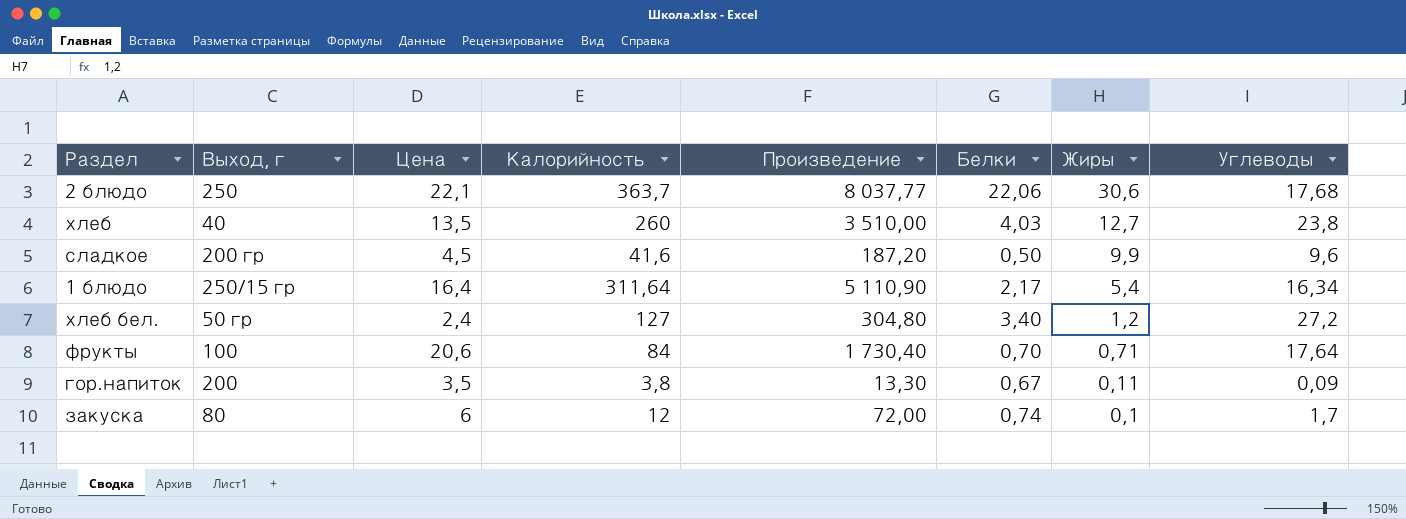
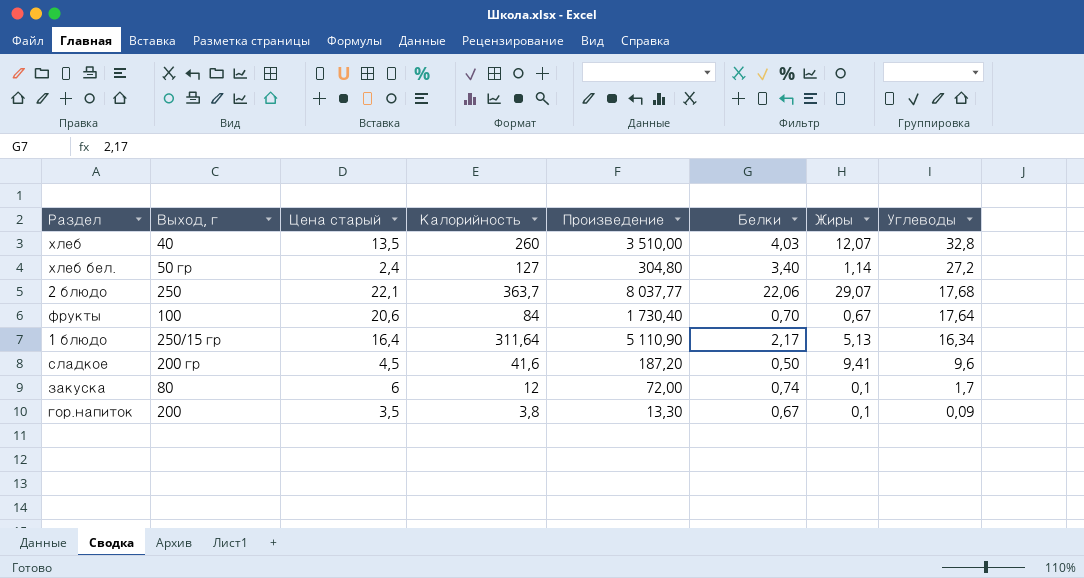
row order: Жиры descending -> Углеводы descending
column name: Цена -> Цена старый
хлеб | Жиры: 12,7 -> 12,07
хлеб | Углеводы: 23,8 -> 32,8
хлеб бел. | Жиры: 1,2 -> 1,14
2 блюдо | Жиры: 30,6 -> 29,07
фрукты | Жиры: 0,71 -> 0,67
1 блюдо | Жиры: 5,4 -> 5,13
сладкое | Жиры: 9,9 -> 9,41
гор.напиток | Жиры: 0,11 -> 0,1

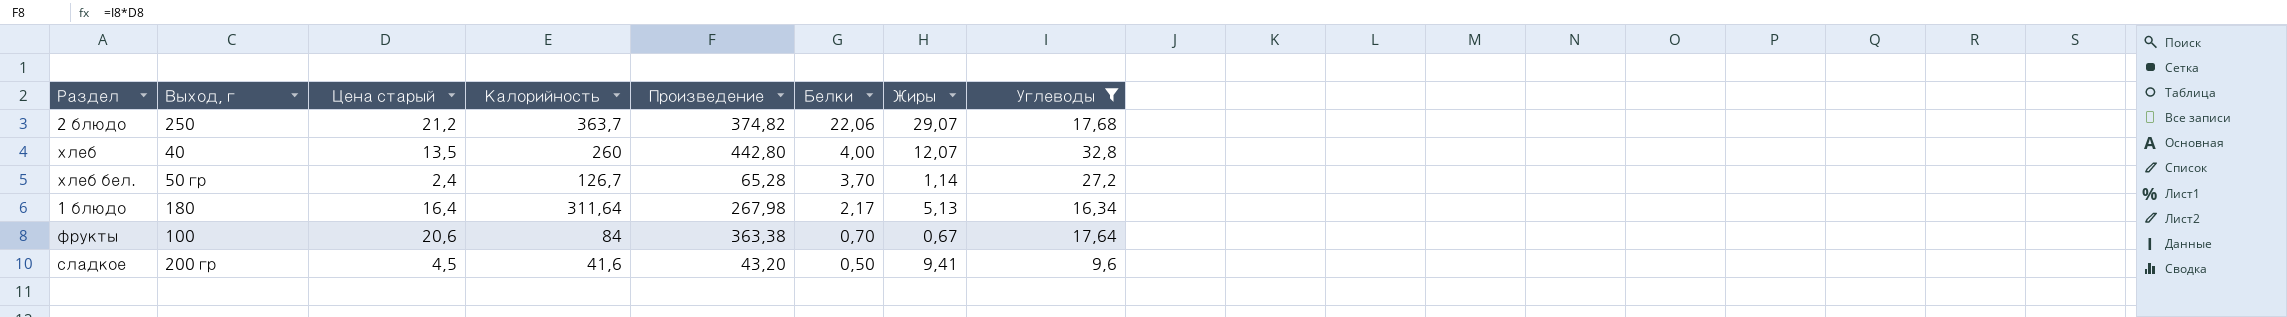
filter: none -> Углеводы >= 9,6
row order: Углеводы descending -> Белки descending
column Произведение | formula: [Цена старый] * [Калорийность] -> [Цена старый] * [Углеводы]
2 блюдо | Цена старый: 22,1 -> 21,2
хлеб | Белки: 4,03 -> 4,00
хлеб бел. | Калорийность: 127 -> 126,7
хлеб бел. | Белки: 3,40 -> 3,70
1 блюдо | Выход, г: 250/15 гр -> 180

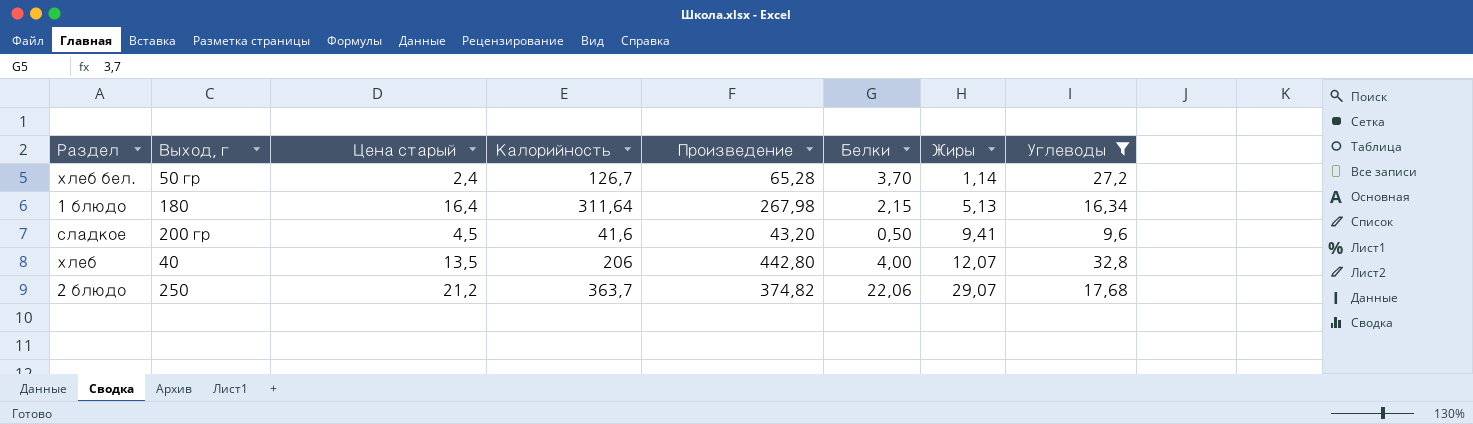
row order: Белки descending -> Жиры ascending
row фрукты: 100 | 20,6 | 84 | 363,38 | 0,70 | 0,67 | 17,64 -> none
1 блюдо | Белки: 2,17 -> 2,15
хлеб | Калорийность: 260 -> 206

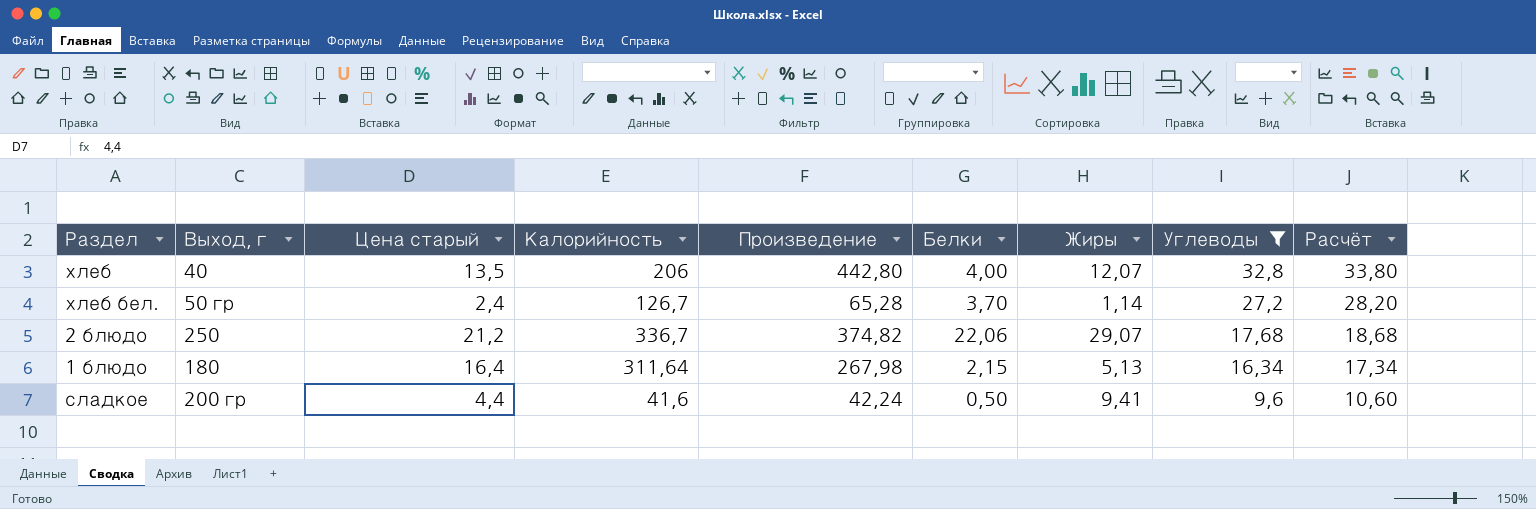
row order: Жиры ascending -> Углеводы descending
column Расчёт | formula: none -> [Углеводы] + 1
2 блюдо | Калорийность: 363,7 -> 336,7
сладкое | Цена старый: 4,5 -> 4,4
сладкое | Произведение: 43,20 -> 42,24

